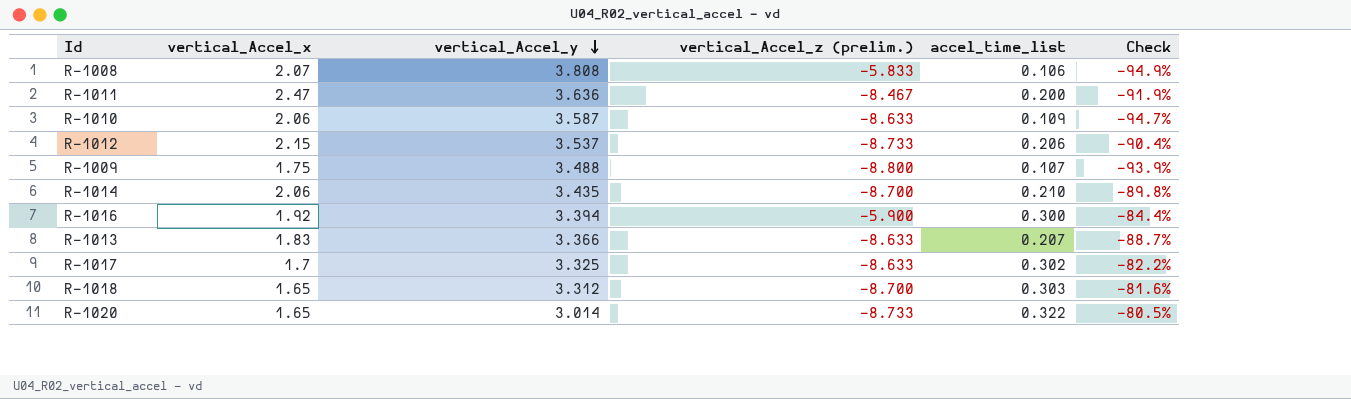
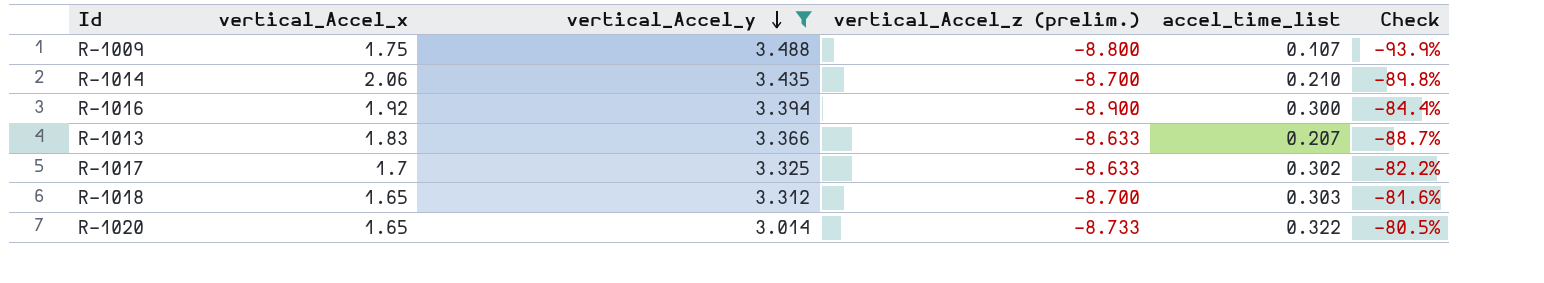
filter: none -> vertical_Accel_y <= 3.488
R-1016 | vertical_Accel_z (prelim.): -5.900 -> -8.900

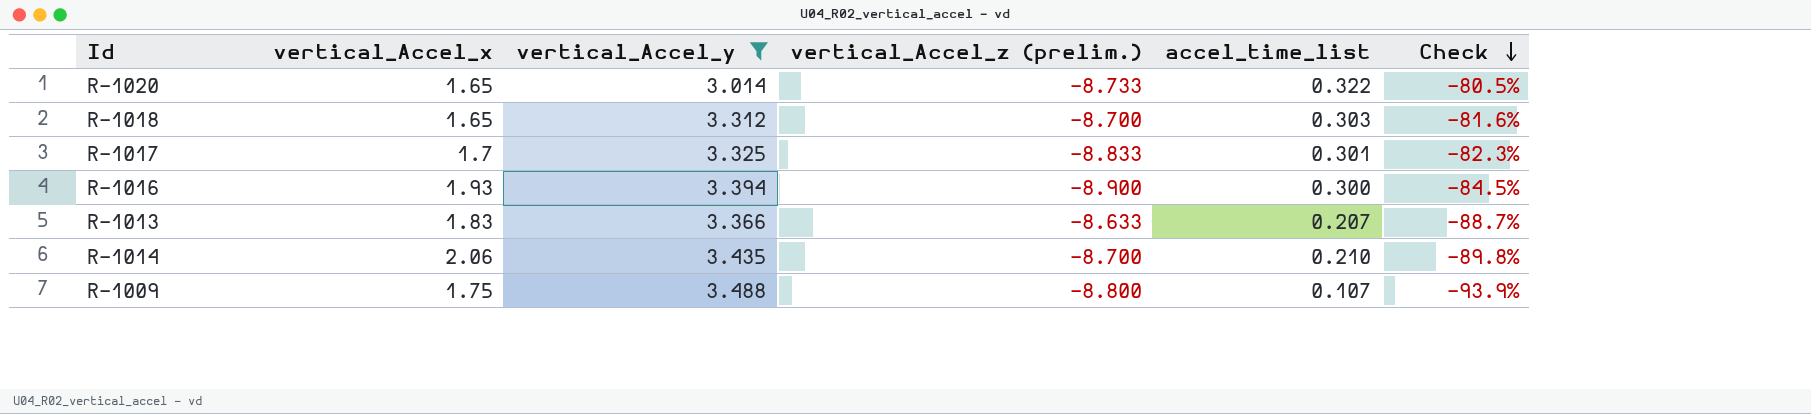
row order: vertical_Accel_y descending -> Check descending
R-1017 | vertical_Accel_z (prelim.): -8.633 -> -8.833
R-1017 | accel_time_list: 0.302 -> 0.301
R-1017 | Check: -82.2% -> -82.3%
R-1016 | vertical_Accel_x: 1.92 -> 1.93
R-1016 | Check: -84.4% -> -84.5%

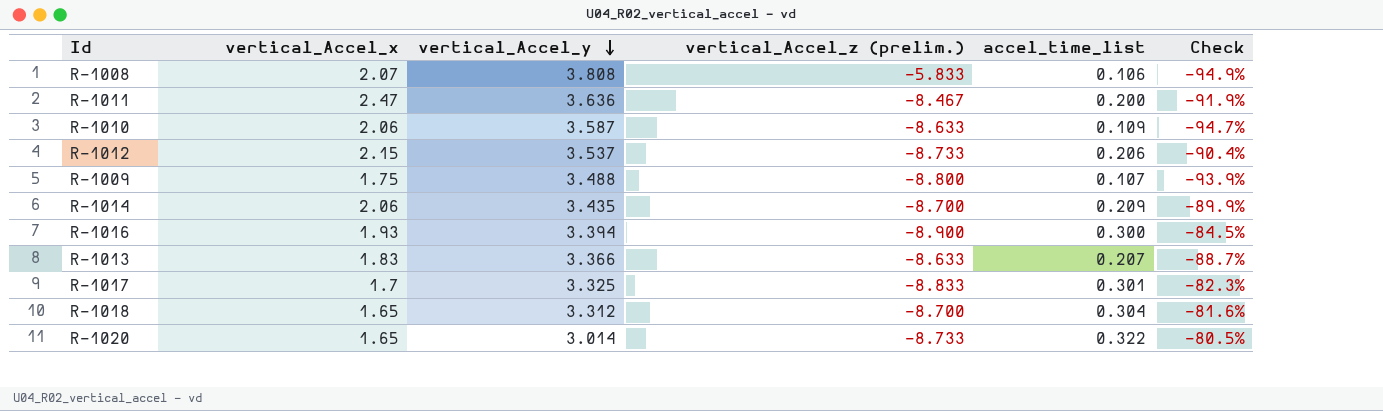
filter: vertical_Accel_y <= 3.488 -> none
row order: Check descending -> vertical_Accel_y descending
R-1014 | accel_time_list: 0.210 -> 0.209
R-1014 | Check: -89.8% -> -89.9%
R-1018 | accel_time_list: 0.303 -> 0.304

